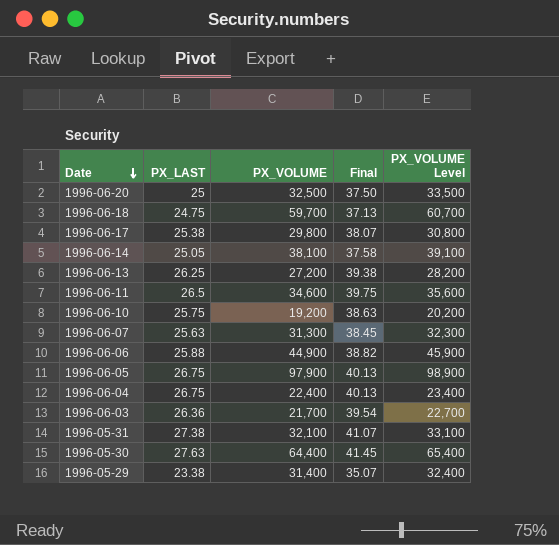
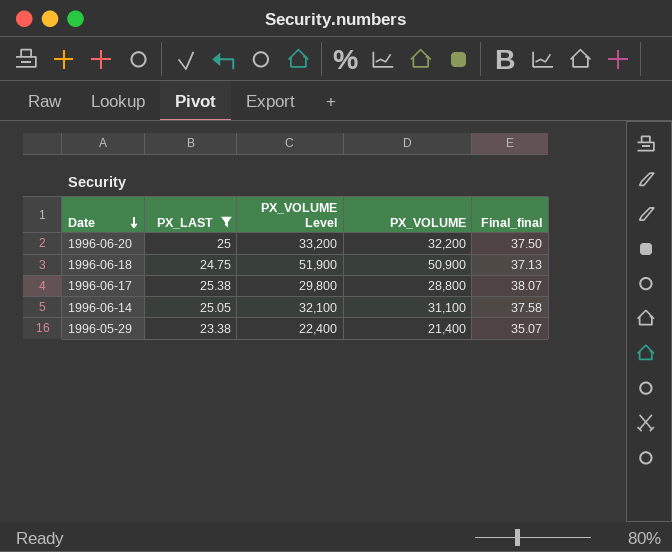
filter: none -> PX_LAST <= 25.38
column PX_VOLUME Level | position: 5 -> 3
column name: Final -> Final_final
1996-06-20 | PX_VOLUME Level: 33,500 -> 33,200
1996-06-20 | PX_VOLUME: 32,500 -> 32,200
1996-06-18 | PX_VOLUME Level: 60,700 -> 51,900
1996-06-18 | PX_VOLUME: 59,700 -> 50,900
1996-06-17 | PX_VOLUME Level: 30,800 -> 29,800
1996-06-17 | PX_VOLUME: 29,800 -> 28,800
1996-06-14 | PX_VOLUME Level: 39,100 -> 32,100
1996-06-14 | PX_VOLUME: 38,100 -> 31,100
1996-05-29 | PX_VOLUME Level: 32,400 -> 22,400
1996-05-29 | PX_VOLUME: 31,400 -> 21,400

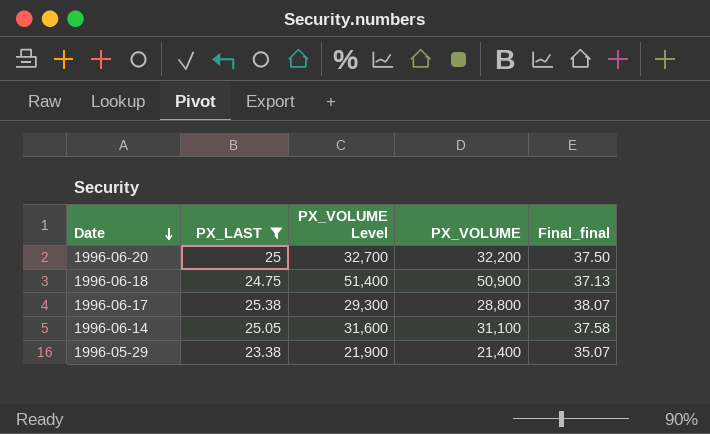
column PX_VOLUME Level | formula: [PX_VOLUME] + 1000 -> [PX_VOLUME] + 500

